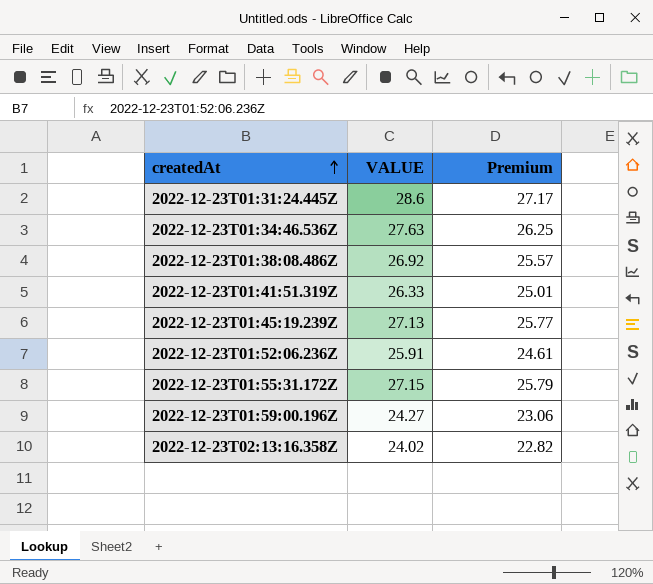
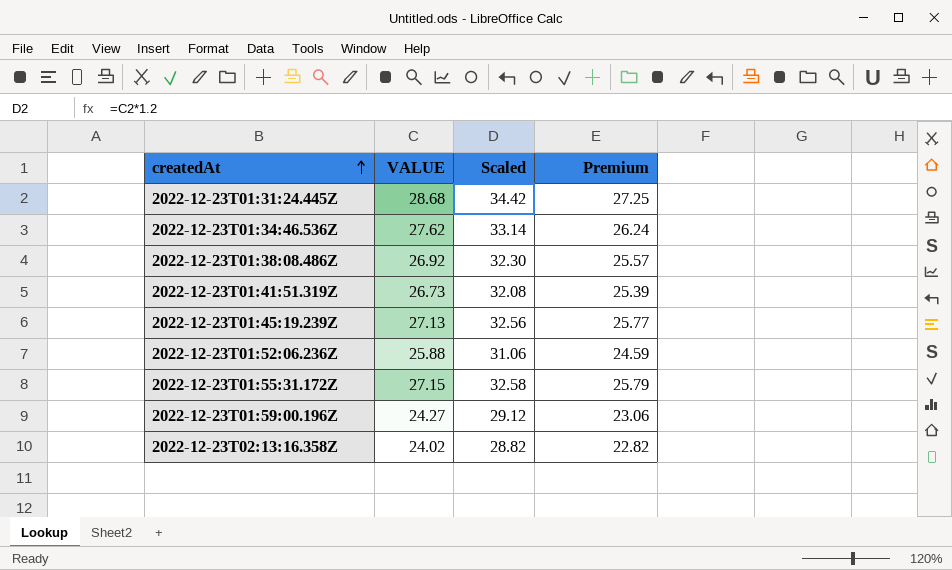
column Scaled | formula: none -> [VALUE] * 1.2
2022-12-23T01:31:24.445Z | VALUE: 28.6 -> 28.68
2022-12-23T01:31:24.445Z | Premium: 27.17 -> 27.25
2022-12-23T01:34:46.536Z | VALUE: 27.63 -> 27.62
2022-12-23T01:34:46.536Z | Premium: 26.25 -> 26.24
2022-12-23T01:41:51.319Z | VALUE: 26.33 -> 26.73
2022-12-23T01:41:51.319Z | Premium: 25.01 -> 25.39
2022-12-23T01:52:06.236Z | VALUE: 25.91 -> 25.88
2022-12-23T01:52:06.236Z | Premium: 24.61 -> 24.59

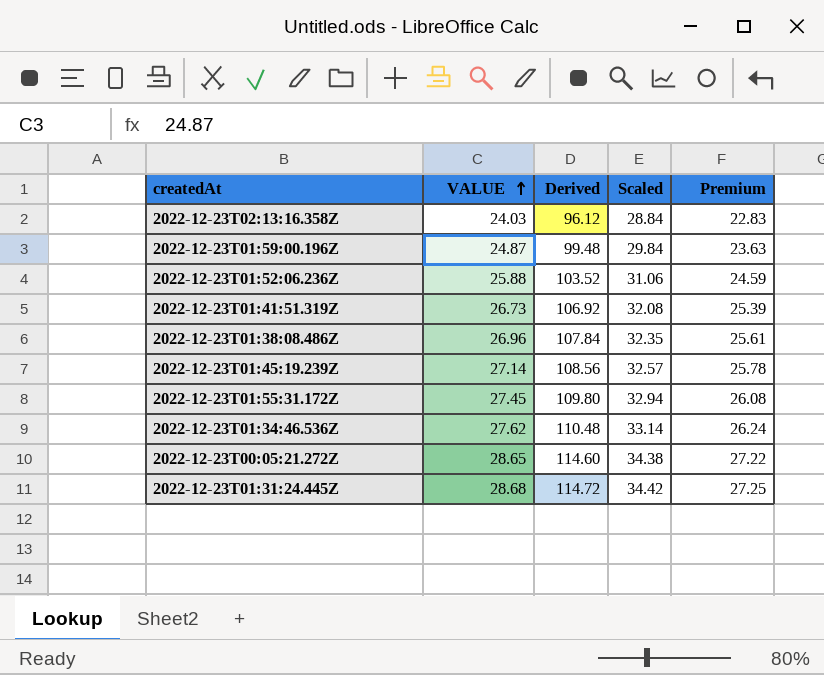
row order: createdAt ascending -> VALUE ascending
column Derived | formula: none -> [VALUE] * 4
2022-12-23T02:13:16.358Z | VALUE: 24.02 -> 24.03
2022-12-23T02:13:16.358Z | Scaled: 28.82 -> 28.84
2022-12-23T02:13:16.358Z | Premium: 22.82 -> 22.83
2022-12-23T01:59:00.196Z | VALUE: 24.27 -> 24.87
2022-12-23T01:59:00.196Z | Scaled: 29.12 -> 29.84
2022-12-23T01:59:00.196Z | Premium: 23.06 -> 23.63
2022-12-23T01:38:08.486Z | VALUE: 26.92 -> 26.96
2022-12-23T01:38:08.486Z | Scaled: 32.30 -> 32.35
2022-12-23T01:38:08.486Z | Premium: 25.57 -> 25.61
2022-12-23T01:45:19.239Z | VALUE: 27.13 -> 27.14
2022-12-23T01:45:19.239Z | Scaled: 32.56 -> 32.57
2022-12-23T01:45:19.239Z | Premium: 25.77 -> 25.78
2022-12-23T01:55:31.172Z | VALUE: 27.15 -> 27.45
2022-12-23T01:55:31.172Z | Scaled: 32.58 -> 32.94
2022-12-23T01:55:31.172Z | Premium: 25.79 -> 26.08
row 2022-12-23T00:05:21.272Z: none -> 28.65 | 114.60 | 34.38 | 27.22

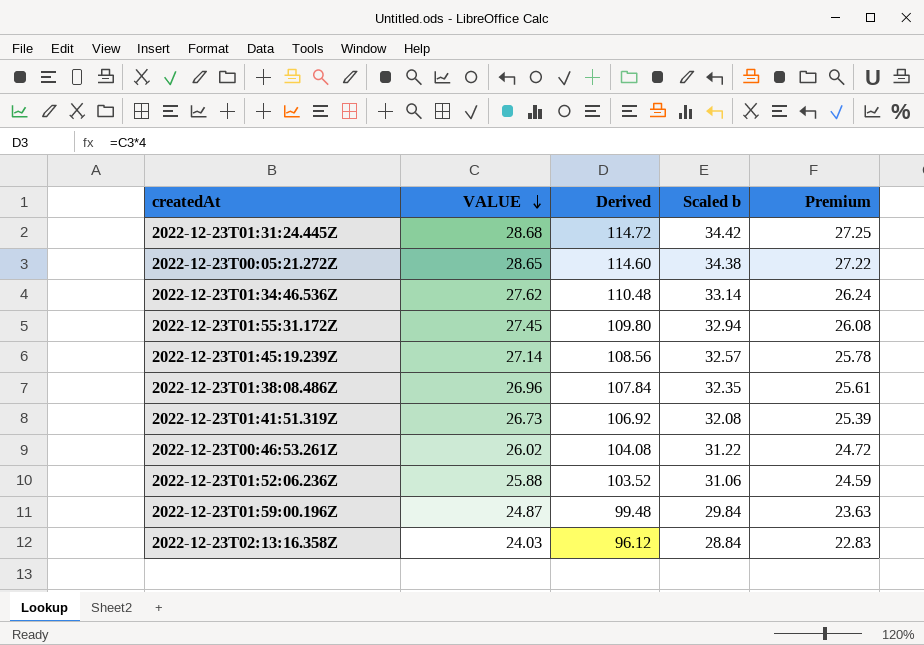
row order: VALUE ascending -> VALUE descending
column name: Scaled -> Scaled b
row 2022-12-23T00:46:53.261Z: none -> 26.02 | 104.08 | 31.22 | 24.72

